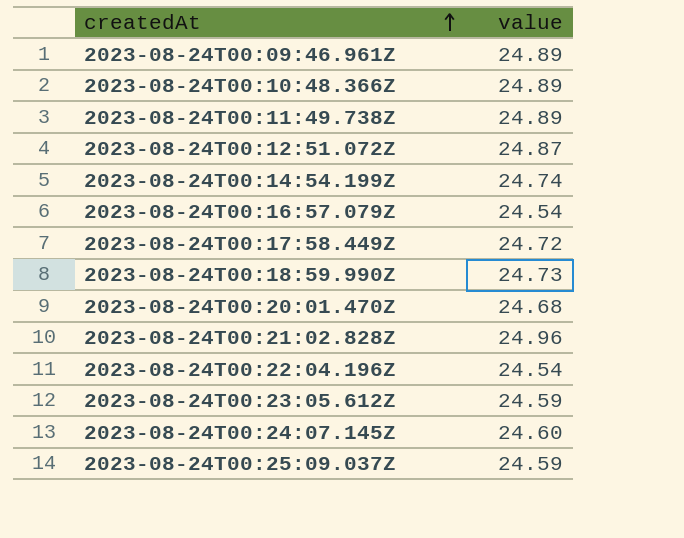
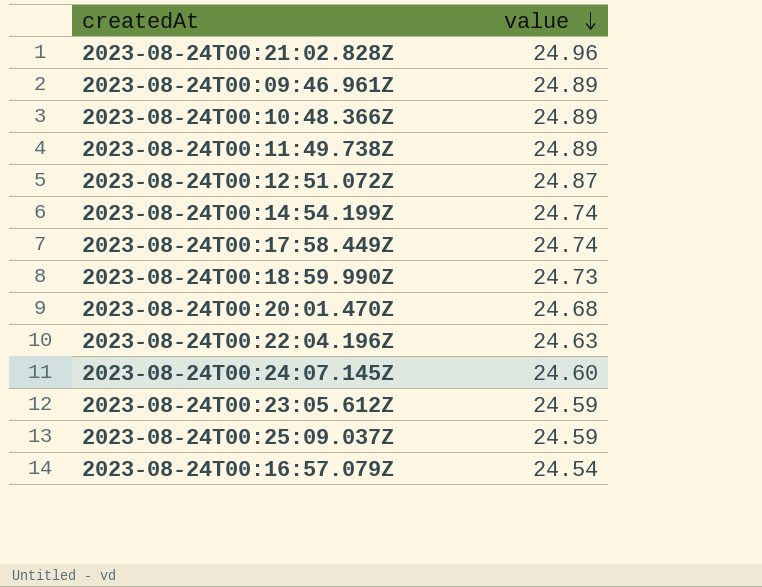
row order: createdAt ascending -> value descending
2023-08-24T00:17:58.449Z | value: 24.72 -> 24.74
2023-08-24T00:22:04.196Z | value: 24.54 -> 24.63

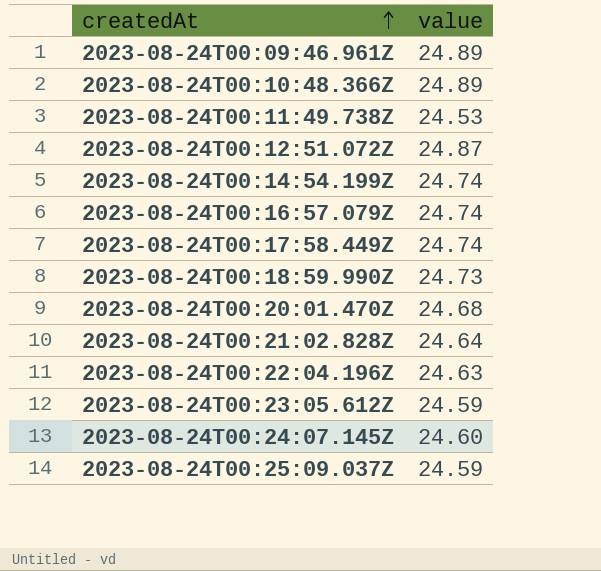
row order: value descending -> createdAt ascending
2023-08-24T00:11:49.738Z | value: 24.89 -> 24.53
2023-08-24T00:16:57.079Z | value: 24.54 -> 24.74
2023-08-24T00:21:02.828Z | value: 24.96 -> 24.64

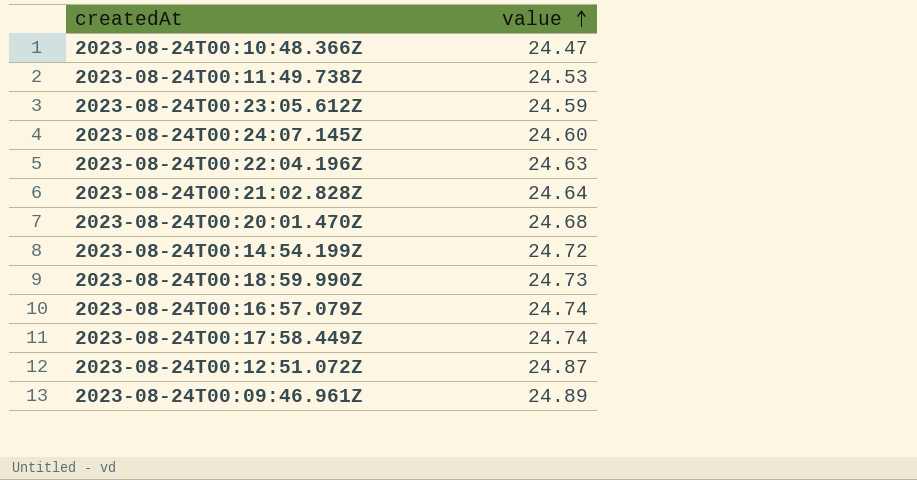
row order: createdAt ascending -> value ascending
row 2023-08-24T00:25:09.037Z: 24.59 -> none
2023-08-24T00:10:48.366Z | value: 24.89 -> 24.47
2023-08-24T00:14:54.199Z | value: 24.74 -> 24.72

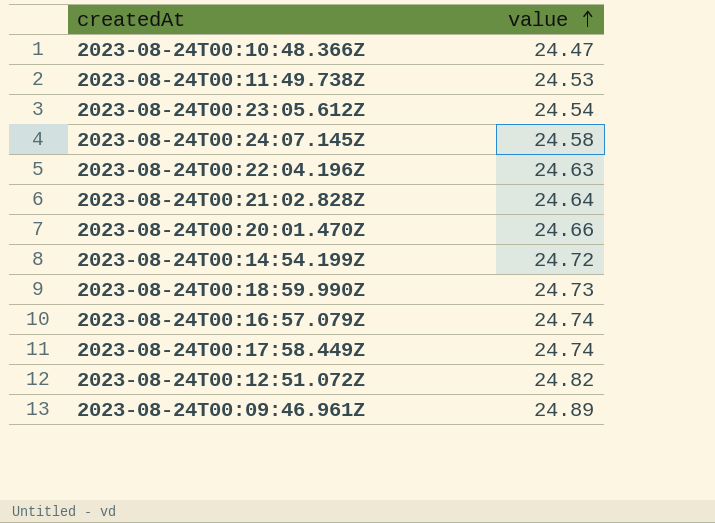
2023-08-24T00:23:05.612Z | value: 24.59 -> 24.54
2023-08-24T00:24:07.145Z | value: 24.60 -> 24.58
2023-08-24T00:20:01.470Z | value: 24.68 -> 24.66
2023-08-24T00:12:51.072Z | value: 24.87 -> 24.82

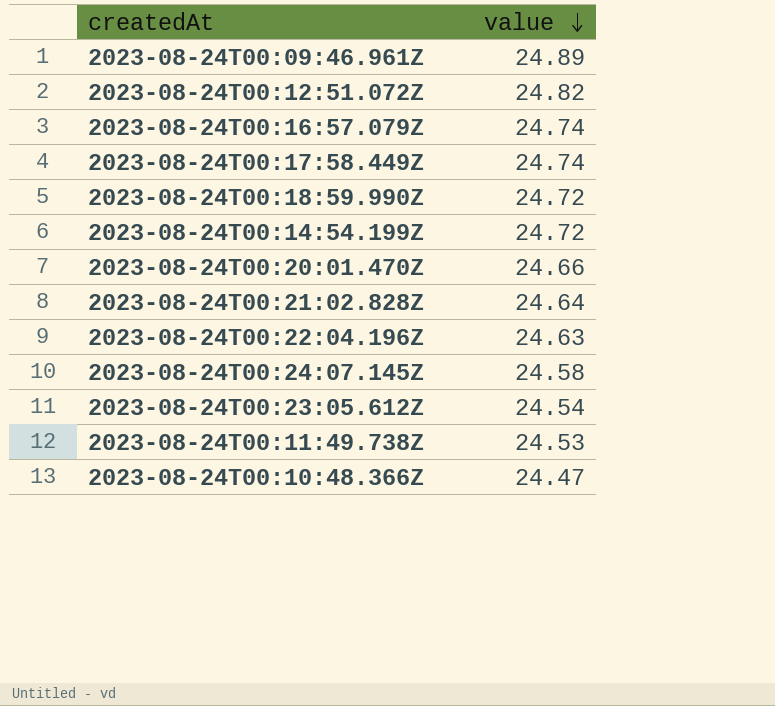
row order: value ascending -> value descending
2023-08-24T00:18:59.990Z | value: 24.73 -> 24.72

